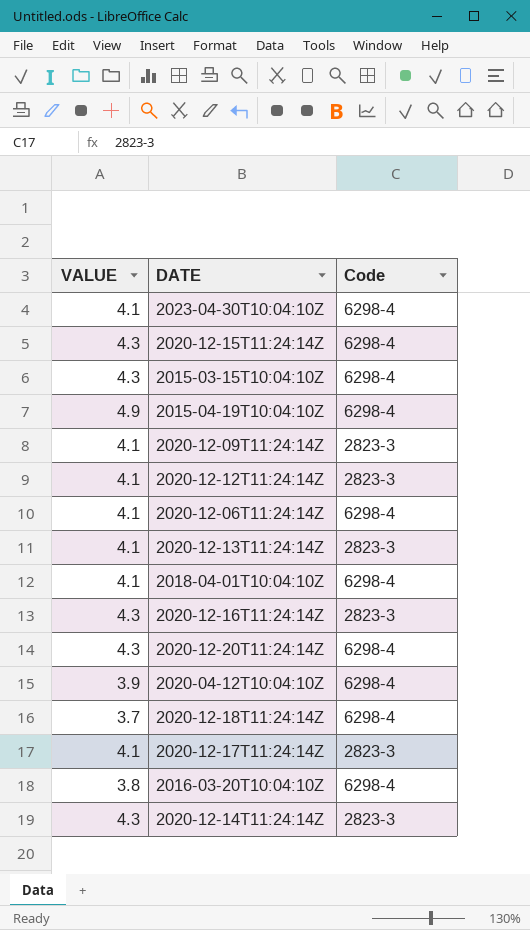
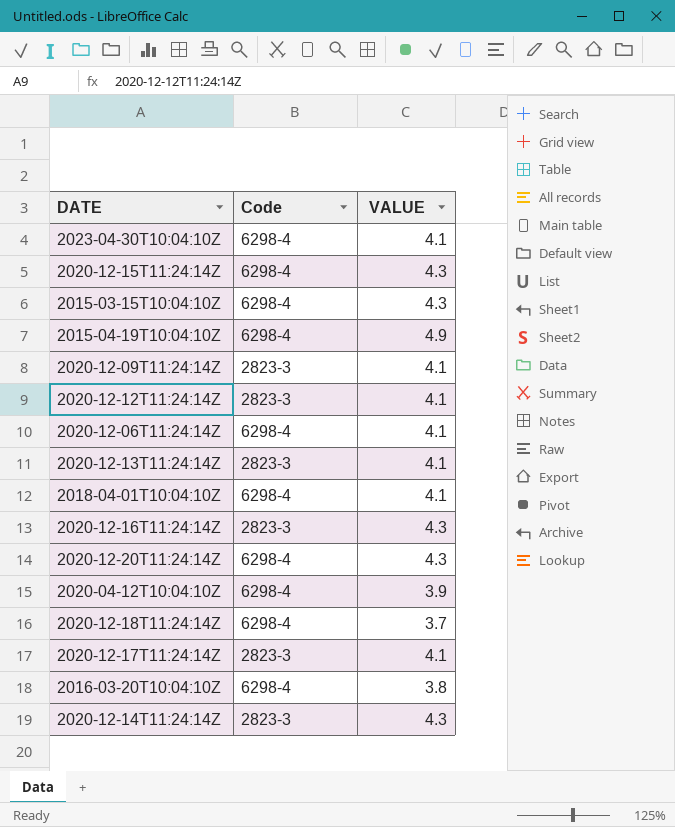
column VALUE | position: 1 -> 3

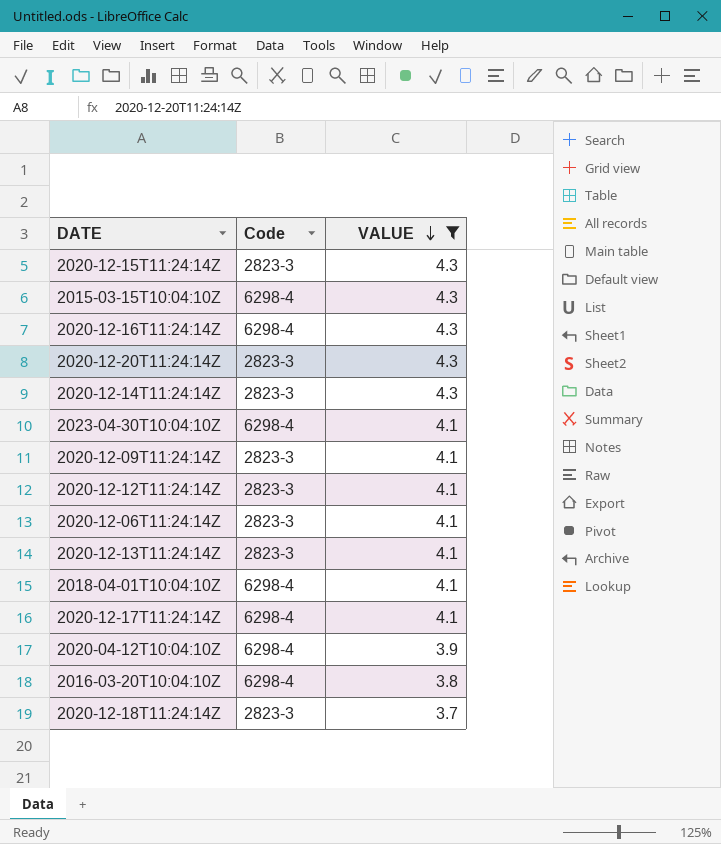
filter: none -> VALUE != 4.9
row order: none -> VALUE descending
2020-12-15T11:24:14Z | Code: 6298-4 -> 2823-3
2020-12-16T11:24:14Z | Code: 2823-3 -> 6298-4
2020-12-20T11:24:14Z | Code: 6298-4 -> 2823-3
2020-12-06T11:24:14Z | Code: 6298-4 -> 2823-3
2020-12-17T11:24:14Z | Code: 2823-3 -> 6298-4
2020-12-18T11:24:14Z | Code: 6298-4 -> 2823-3

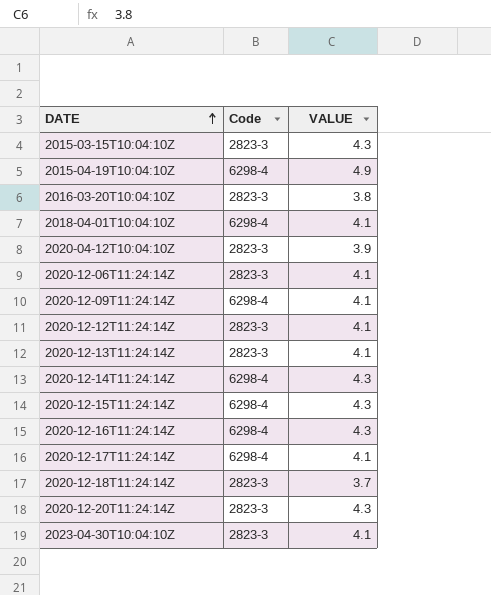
filter: VALUE != 4.9 -> none
row order: VALUE descending -> DATE ascending
2015-03-15T10:04:10Z | Code: 6298-4 -> 2823-3
2016-03-20T10:04:10Z | Code: 6298-4 -> 2823-3
2020-04-12T10:04:10Z | Code: 6298-4 -> 2823-3
2020-12-09T11:24:14Z | Code: 2823-3 -> 6298-4
2020-12-14T11:24:14Z | Code: 2823-3 -> 6298-4
2020-12-15T11:24:14Z | Code: 2823-3 -> 6298-4
2023-04-30T10:04:10Z | Code: 6298-4 -> 2823-3

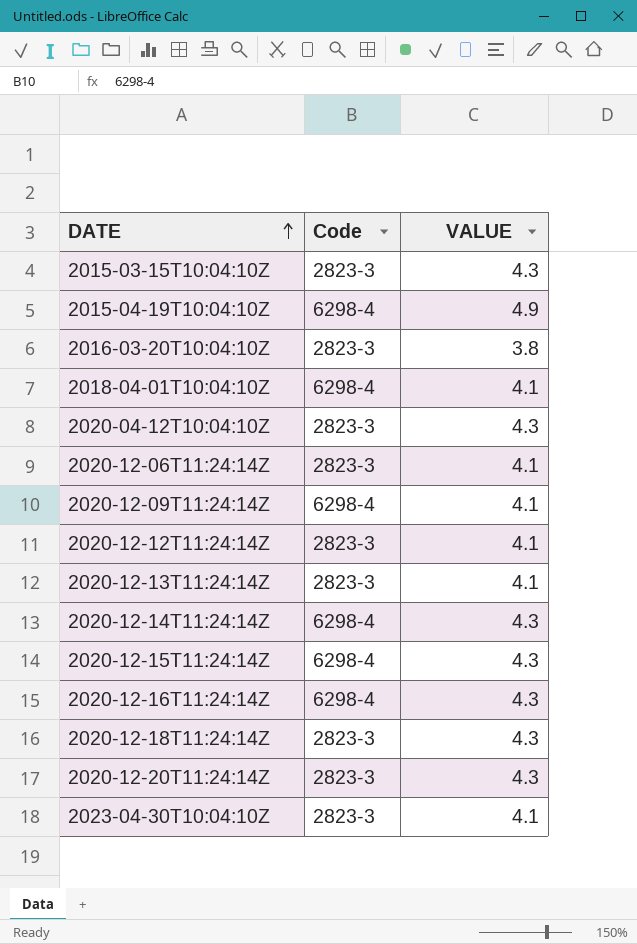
row 2020-12-17T11:24:14Z: 6298-4 | 4.1 -> none
2020-04-12T10:04:10Z | VALUE: 3.9 -> 4.3
2020-12-18T11:24:14Z | VALUE: 3.7 -> 4.3

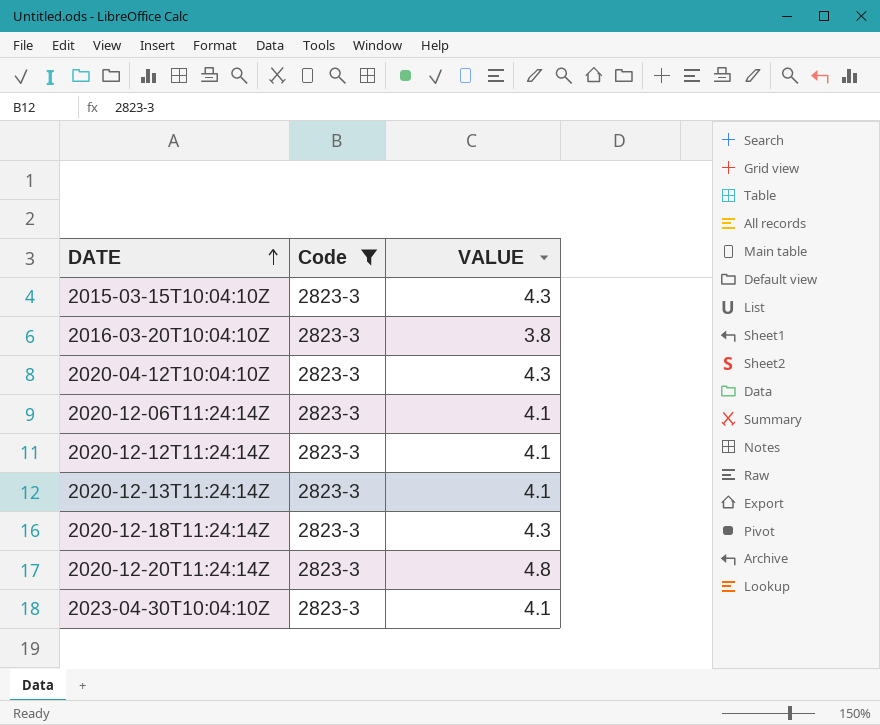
filter: none -> Code = 2823-3
2020-12-20T11:24:14Z | VALUE: 4.3 -> 4.8

